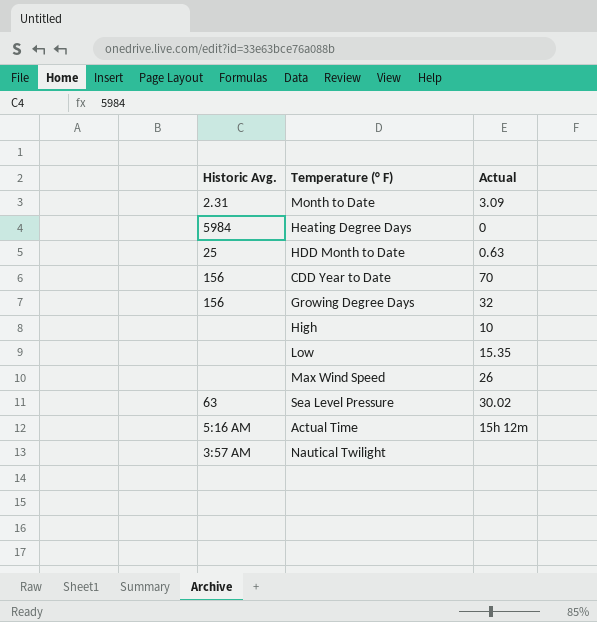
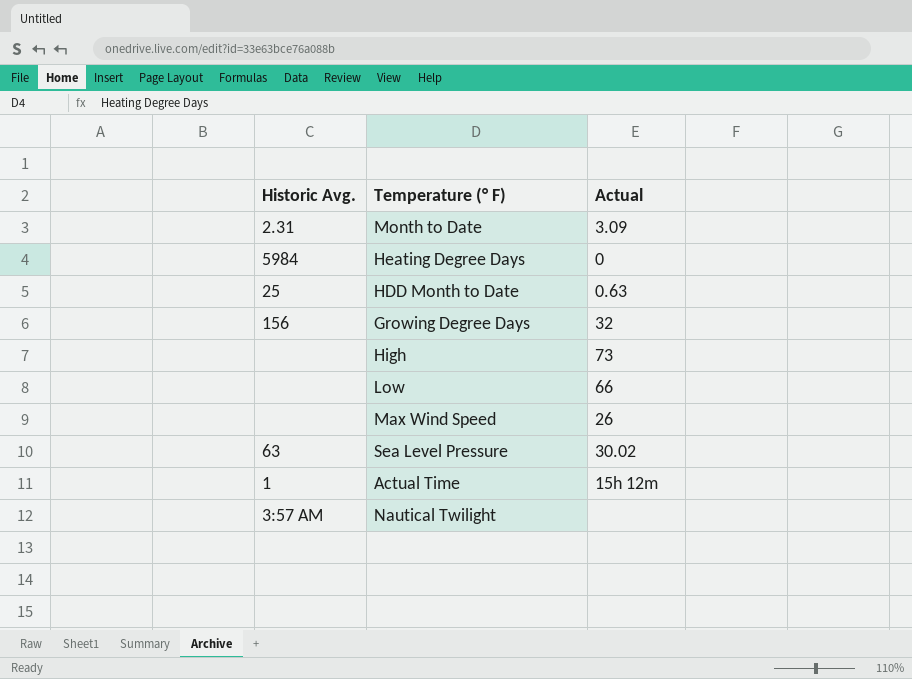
row CDD Year to Date: 156 | 70 -> none
High | Actual: 10 -> 73
Low | Actual: 15.35 -> 66
Actual Time | Historic Avg.: 5:16 AM -> 1

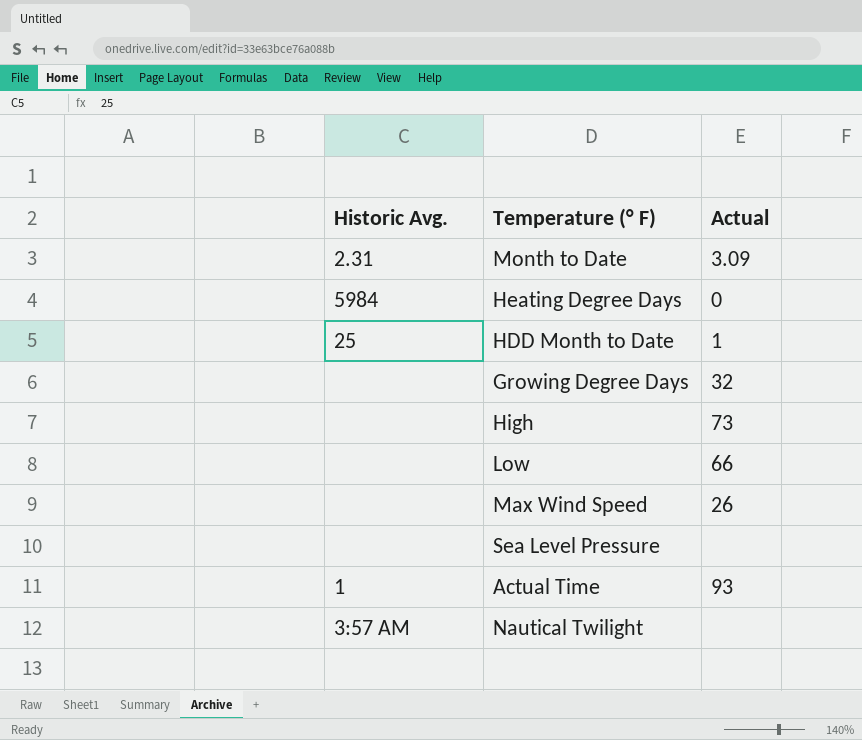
HDD Month to Date | Actual: 0.63 -> 1
Growing Degree Days | Historic Avg.: 156 -> none
Sea Level Pressure | Historic Avg.: 63 -> none
Sea Level Pressure | Actual: 30.02 -> none
Actual Time | Actual: 15h 12m -> 93

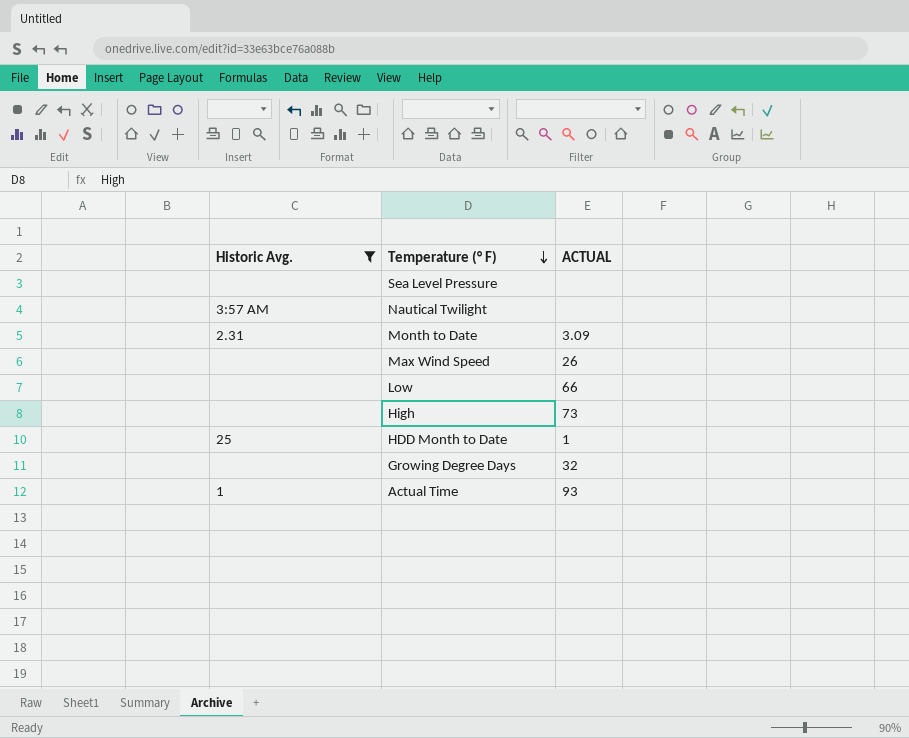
filter: none -> Historic Avg. != 5984
row order: none -> Temperature (° F) descending
column name: Actual -> ACTUAL

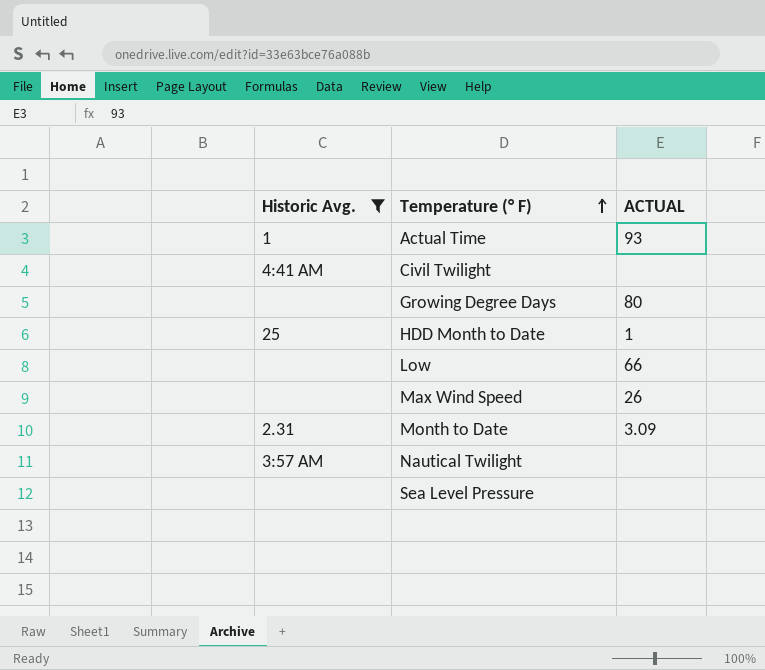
row order: Temperature (° F) descending -> Temperature (° F) ascending
row High: none | 73 -> none
row Civil Twilight: none -> 4:41 AM | none
Growing Degree Days | ACTUAL: 32 -> 80

